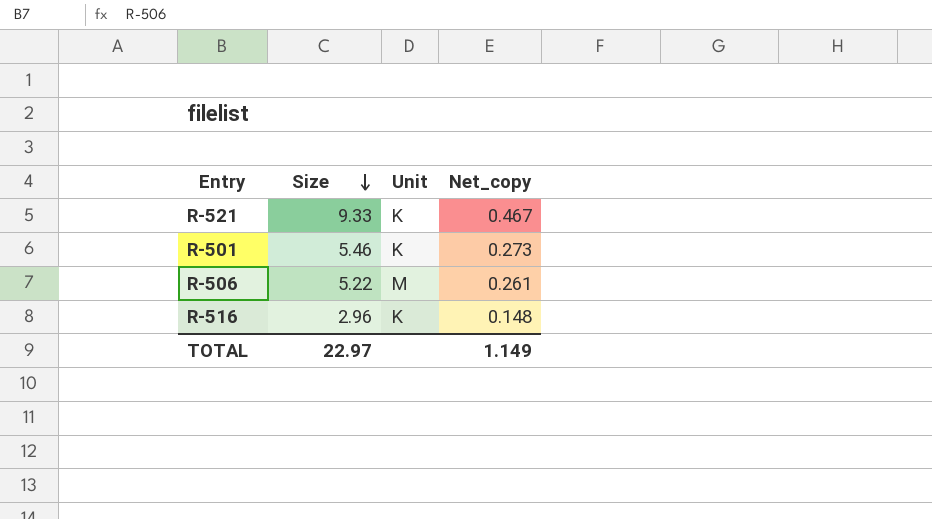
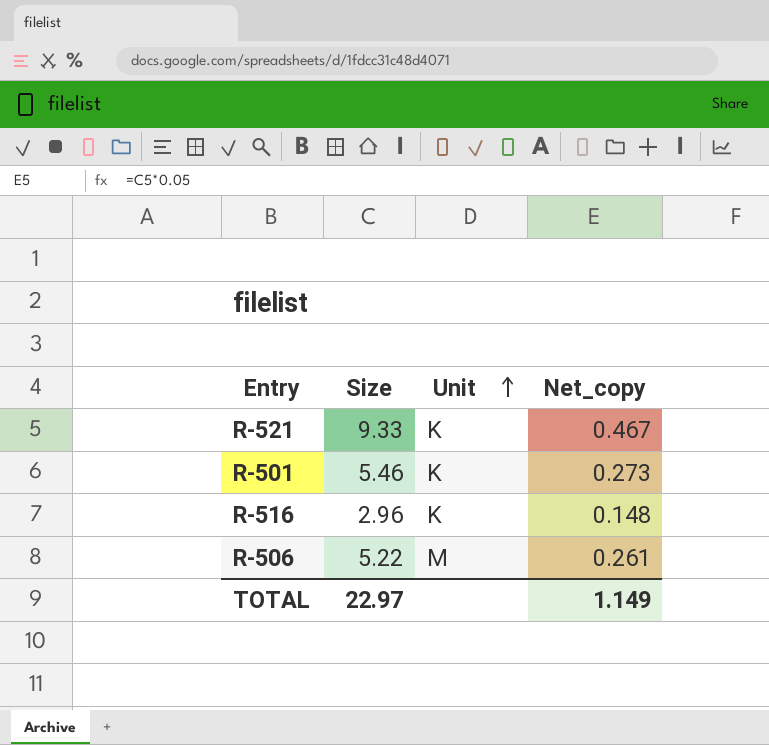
row order: Size descending -> Unit ascending

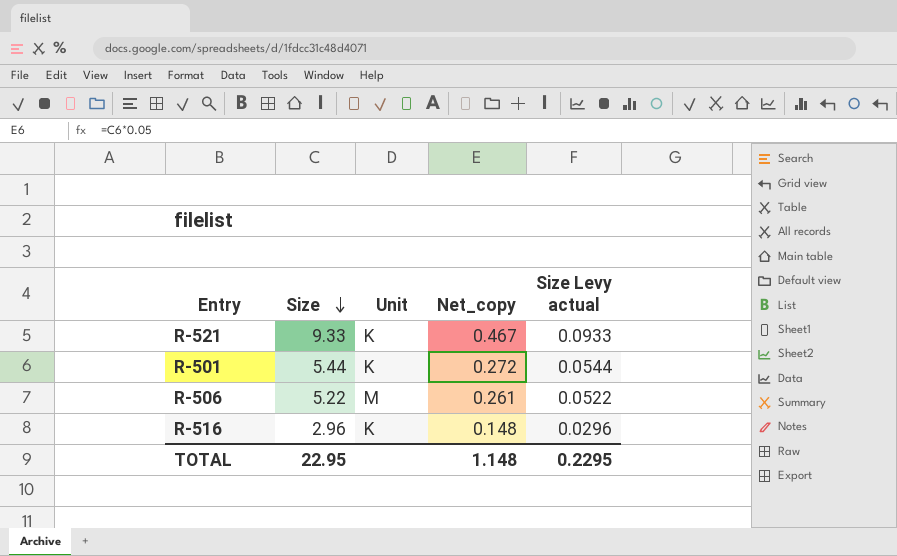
row order: Unit ascending -> Size descending
column Size Levy actual | formula: none -> [Size] * 0.01
R-501 | Size: 5.46 -> 5.44
R-501 | Net_copy: 0.273 -> 0.272
TOTAL | Size: 22.97 -> 22.95
TOTAL | Net_copy: 1.149 -> 1.148

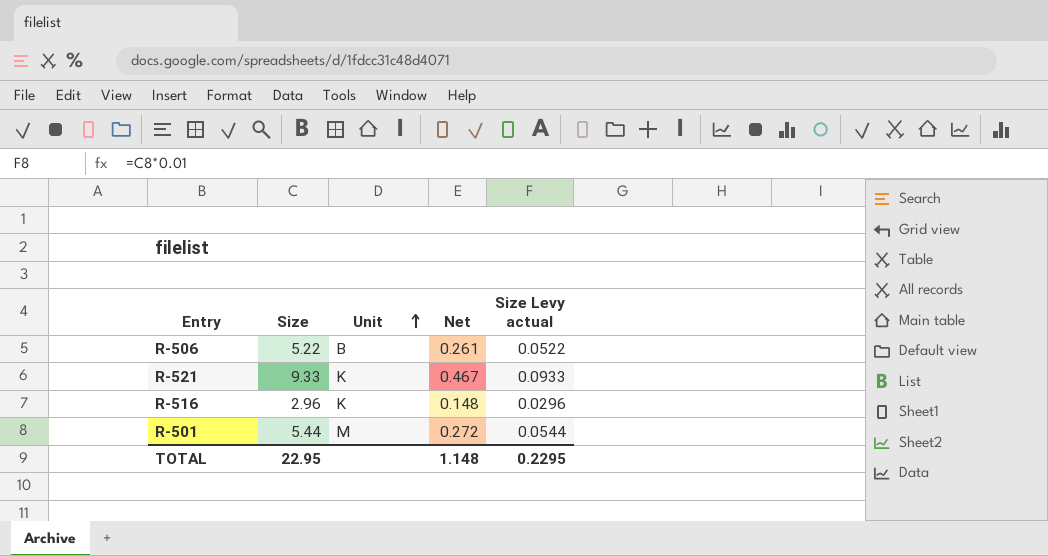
row order: Size descending -> Unit ascending
column name: Net_copy -> Net
R-506 | Unit: M -> B
R-501 | Unit: K -> M

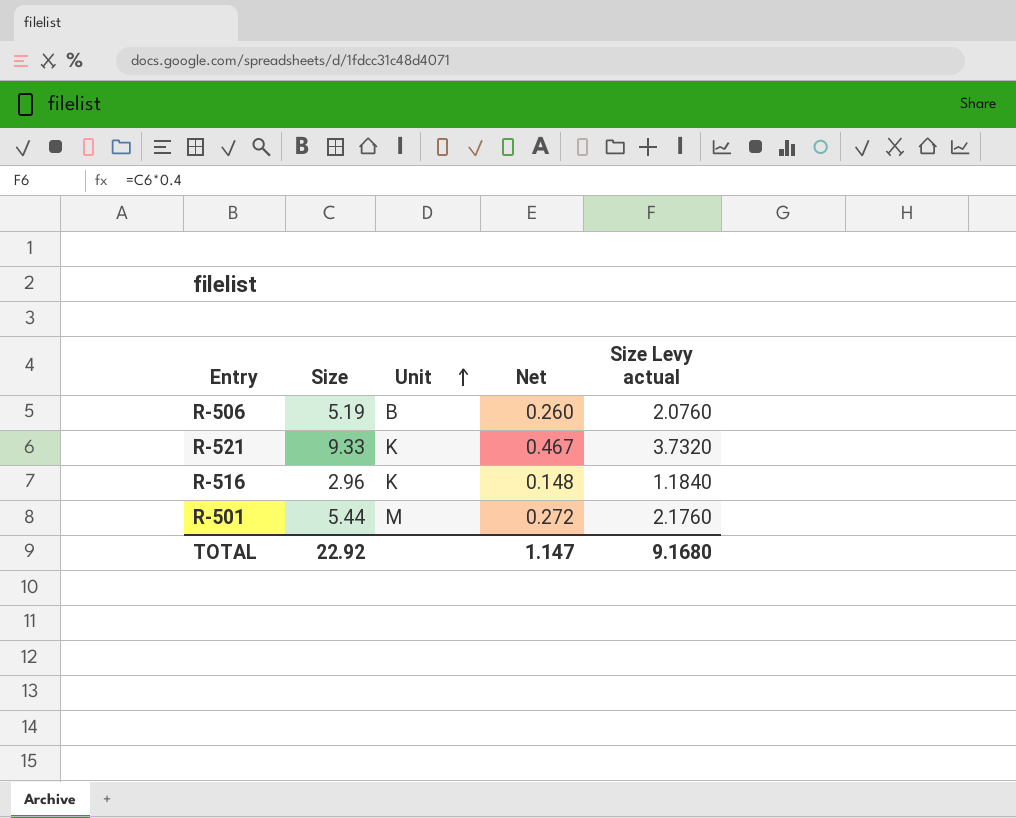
column Size Levy actual | formula: [Size] * 0.01 -> [Size] * 0.4
R-506 | Size: 5.22 -> 5.19
R-506 | Net: 0.261 -> 0.260
TOTAL | Size: 22.95 -> 22.92
TOTAL | Net: 1.148 -> 1.147
TOTAL | Size Levy actual: 0.2295 -> 9.1680

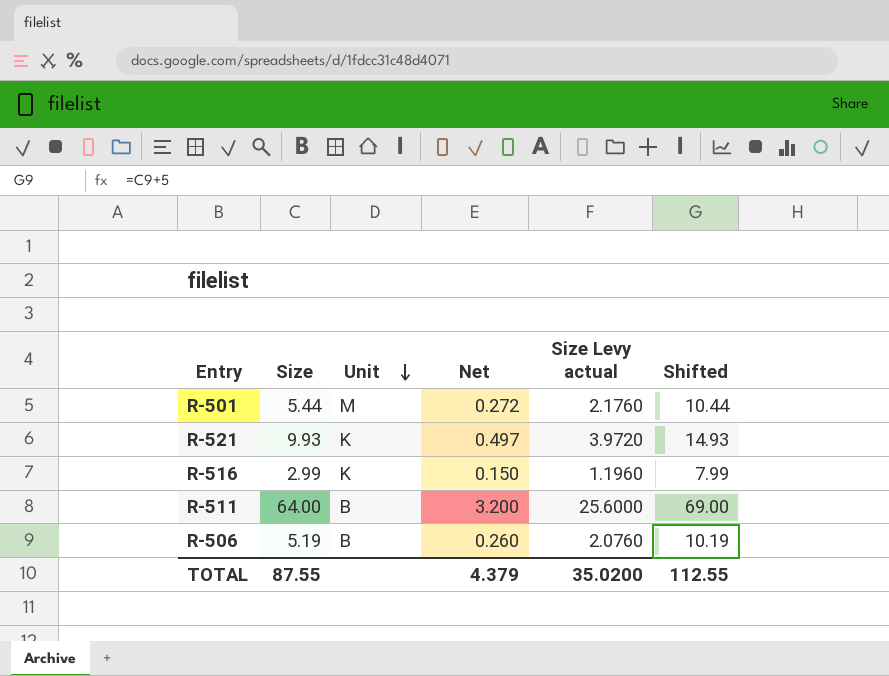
row order: Unit ascending -> Unit descending
column Shifted | formula: none -> [Size] + 5
R-521 | Size: 9.33 -> 9.93
R-521 | Net: 0.467 -> 0.497
R-521 | Size Levy actual: 3.7320 -> 3.9720
R-516 | Size: 2.96 -> 2.99
R-516 | Net: 0.148 -> 0.150
R-516 | Size Levy actual: 1.1840 -> 1.1960
row R-511: none -> 64.00 | B | 3.200 | 25.6000 | 69.00
TOTAL | Size: 22.92 -> 87.55
TOTAL | Net: 1.147 -> 4.379
TOTAL | Size Levy actual: 9.1680 -> 35.0200

